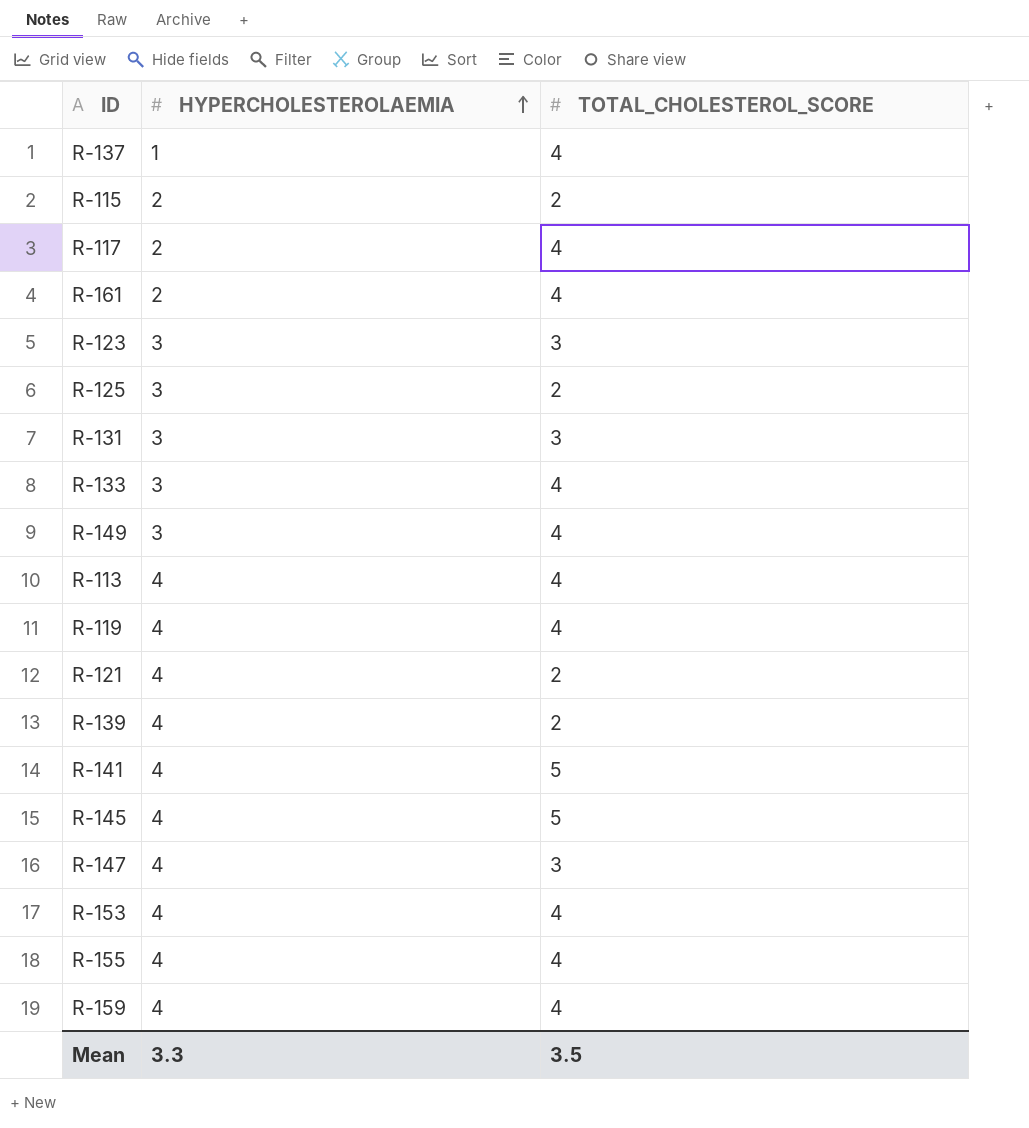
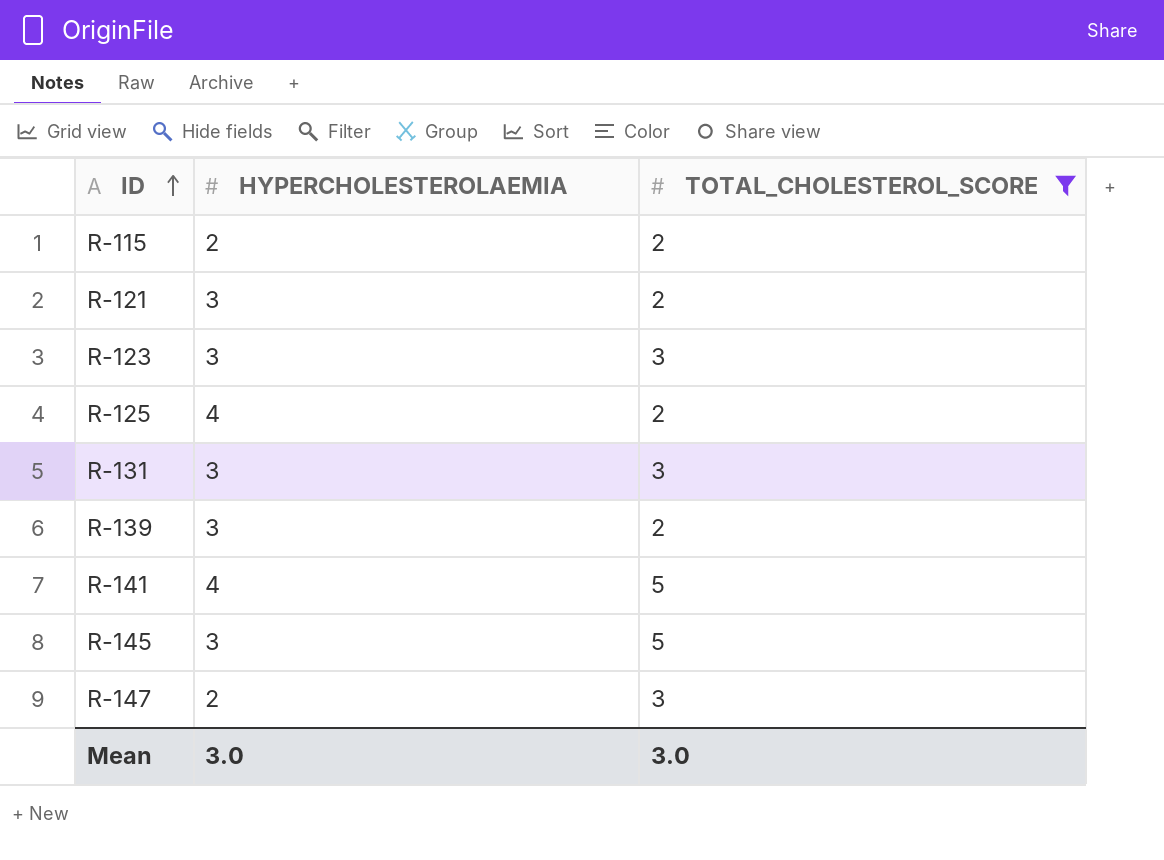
filter: none -> TOTAL_CHOLESTEROL_SCORE != 4
row order: HYPERCHOLESTEROLAEMIA ascending -> ID ascending
R-121 | HYPERCHOLESTEROLAEMIA: 4 -> 3
R-125 | HYPERCHOLESTEROLAEMIA: 3 -> 4
R-139 | HYPERCHOLESTEROLAEMIA: 4 -> 3
R-145 | HYPERCHOLESTEROLAEMIA: 4 -> 3
R-147 | HYPERCHOLESTEROLAEMIA: 4 -> 2
Mean | HYPERCHOLESTEROLAEMIA: 3.3 -> 3.0
Mean | TOTAL_CHOLESTEROL_SCORE: 3.5 -> 3.0

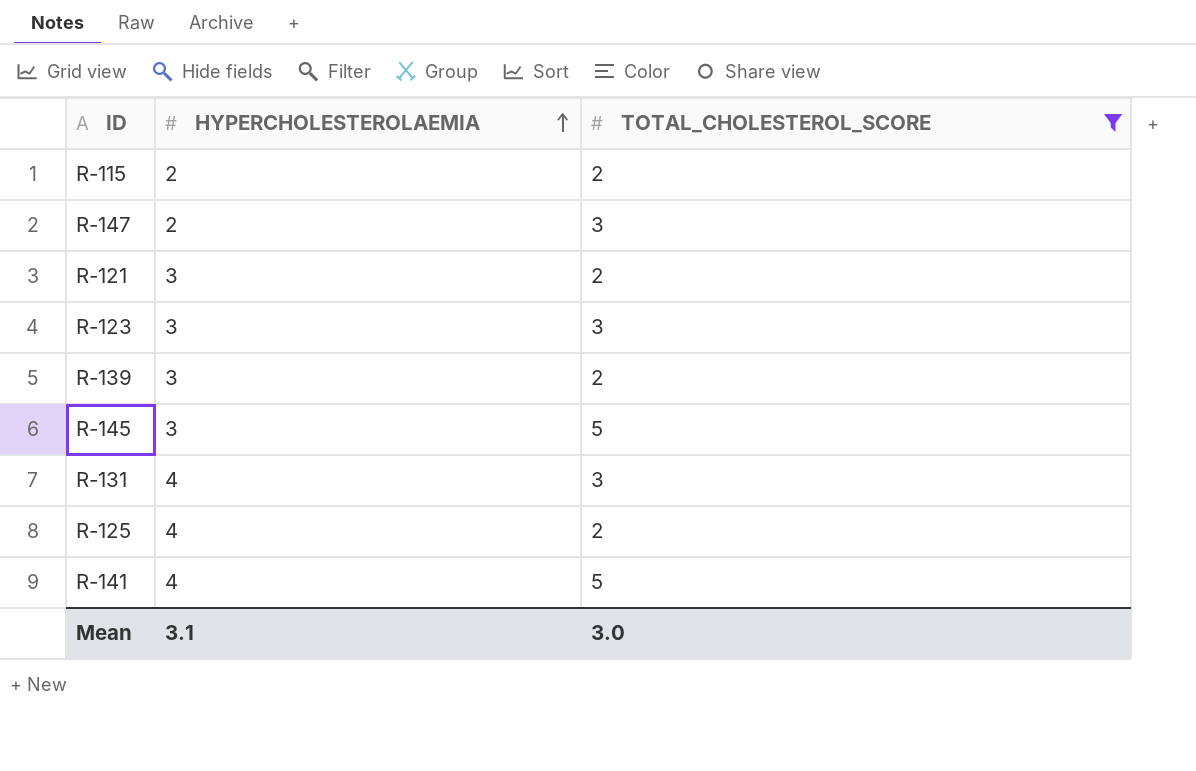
row order: ID ascending -> HYPERCHOLESTEROLAEMIA ascending
R-131 | HYPERCHOLESTEROLAEMIA: 3 -> 4
Mean | HYPERCHOLESTEROLAEMIA: 3.0 -> 3.1

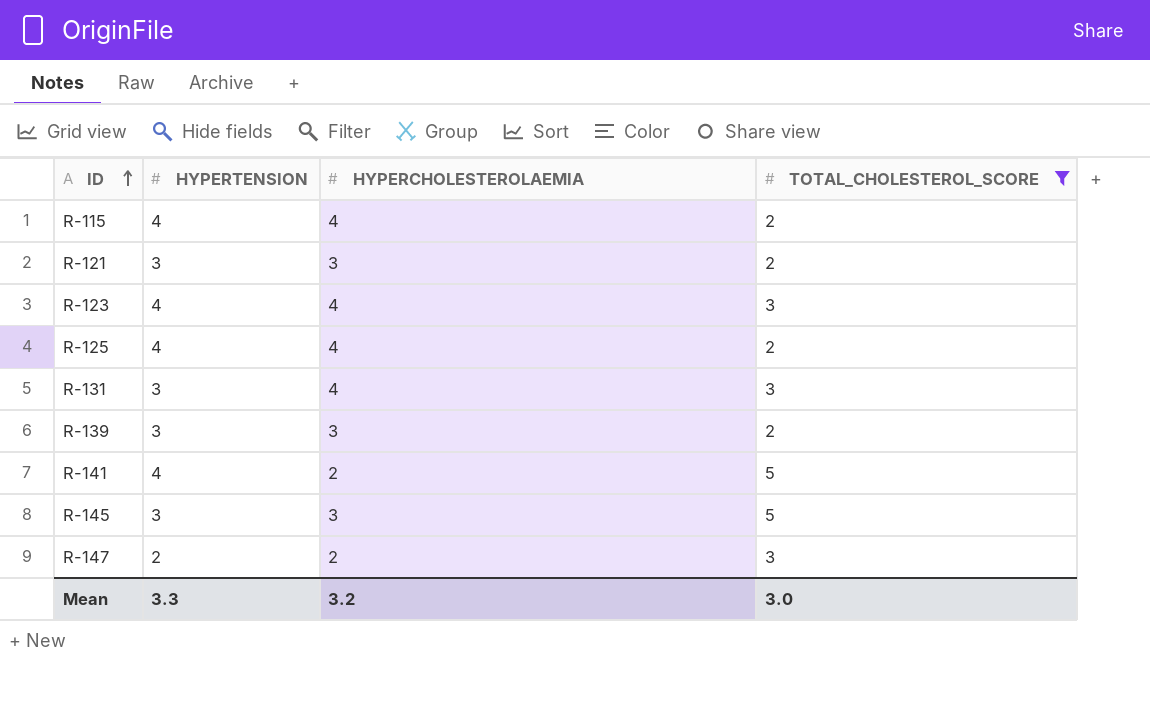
row order: HYPERCHOLESTEROLAEMIA ascending -> ID ascending
column HYPERTENSION | position: none -> 2
R-115 | HYPERCHOLESTEROLAEMIA: 2 -> 4
R-123 | HYPERCHOLESTEROLAEMIA: 3 -> 4
R-141 | HYPERCHOLESTEROLAEMIA: 4 -> 2
Mean | HYPERCHOLESTEROLAEMIA: 3.1 -> 3.2

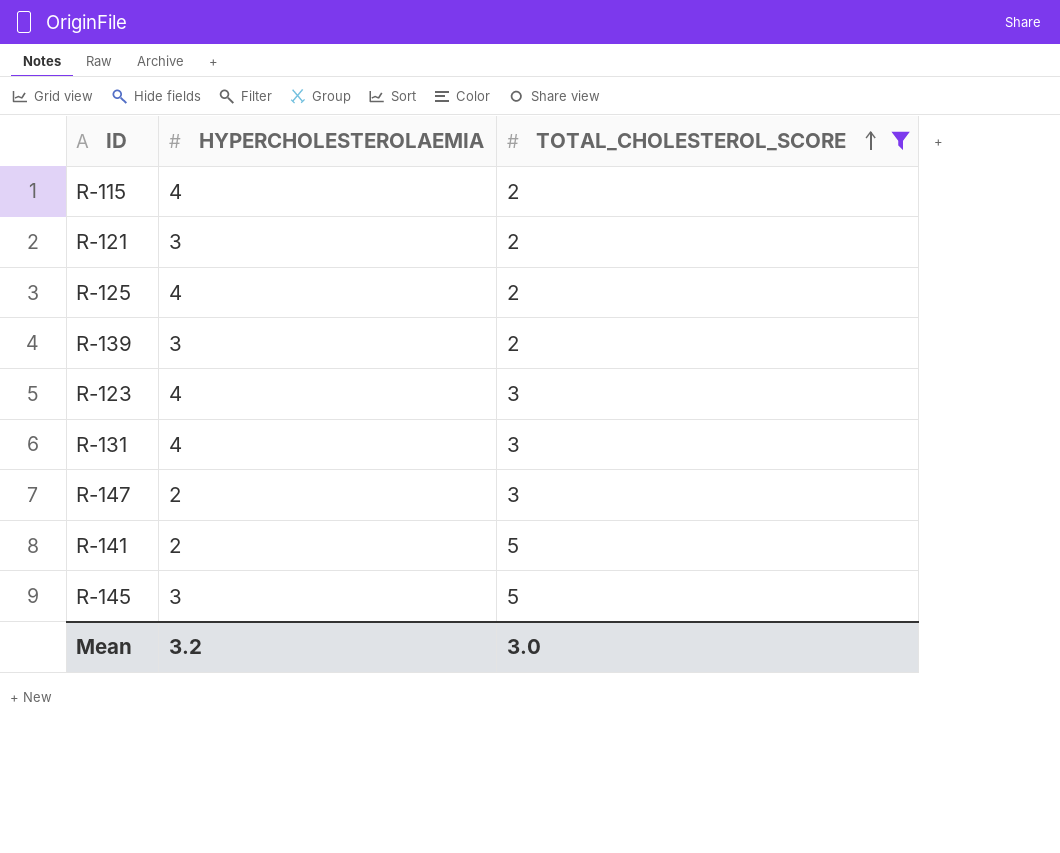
row order: ID ascending -> TOTAL_CHOLESTEROL_SCORE ascending
column HYPERTENSION | position: 2 -> none

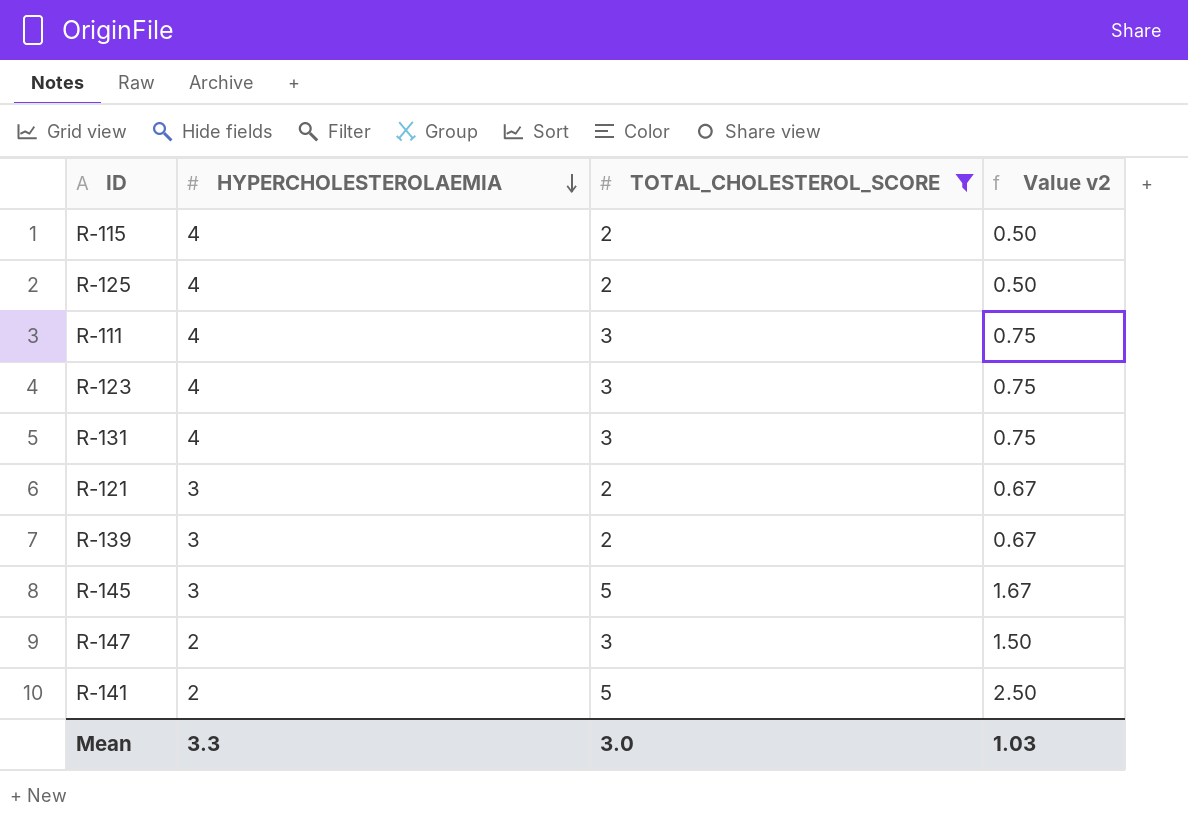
row order: TOTAL_CHOLESTEROL_SCORE ascending -> HYPERCHOLESTEROLAEMIA descending
column Value v2 | formula: none -> [TOTAL_CHOLESTEROL_SCORE] / [HYPERCHOLESTEROLAEMIA]
row R-111: none -> 4 | 3 | 0.75
Mean | HYPERCHOLESTEROLAEMIA: 3.2 -> 3.3

